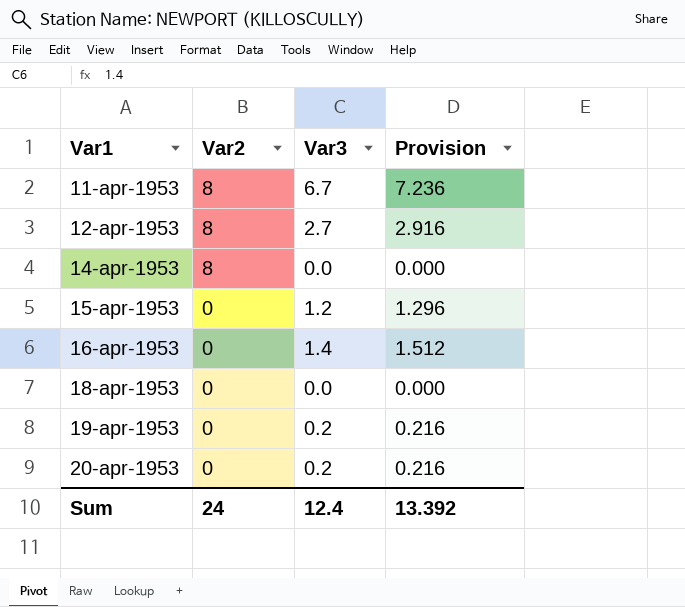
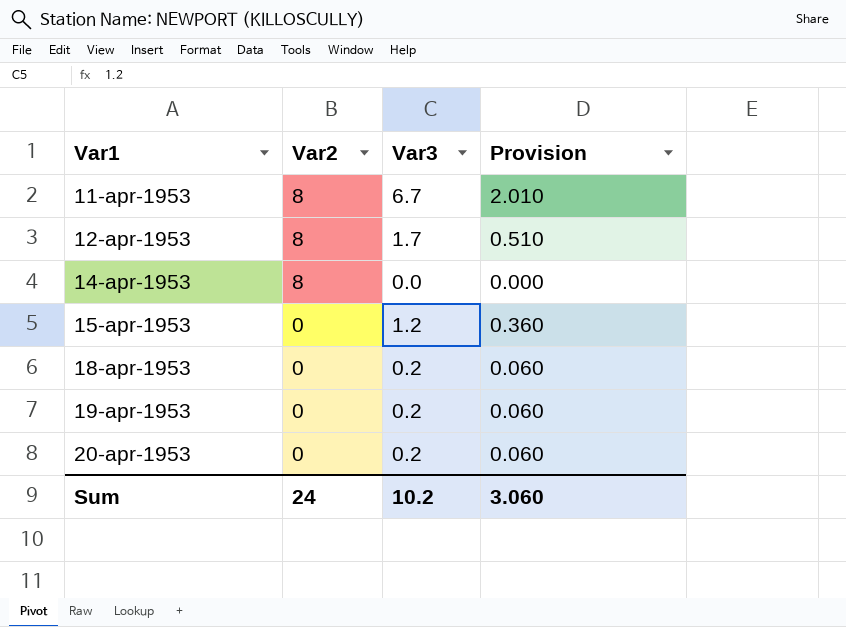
column Provision | formula: [Var3] * 1.08 -> [Var3] * 0.3
row 16-apr-1953: 0 | 1.4 | 1.512 -> none
12-apr-1953 | Var3: 2.7 -> 1.7
18-apr-1953 | Var3: 0.0 -> 0.2
Sum | Var3: 12.4 -> 10.2
Sum | Provision: 13.392 -> 3.060

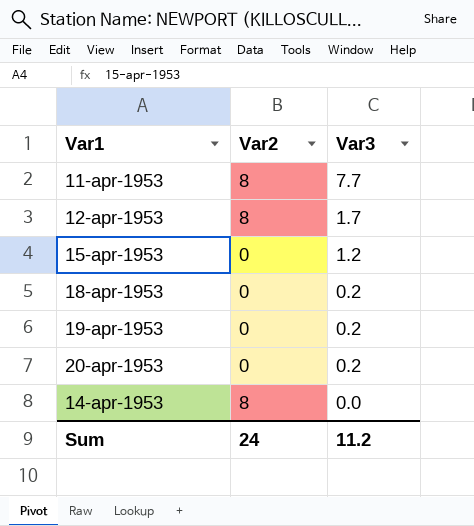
row order: Var1 ascending -> Var3 descending
column Provision | formula: [Var3] * 0.3 -> none
11-apr-1953 | Var3: 6.7 -> 7.7
Sum | Var3: 10.2 -> 11.2

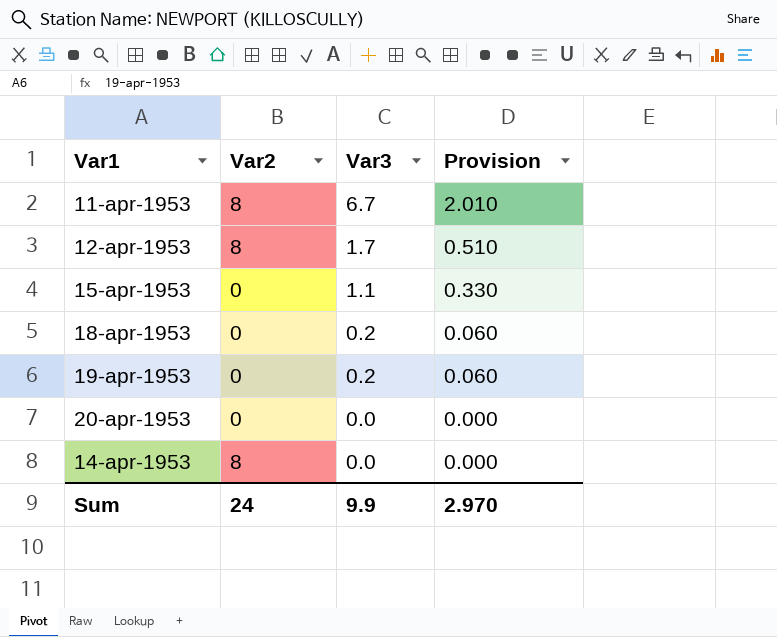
column Provision | formula: none -> [Var3] * 0.3
11-apr-1953 | Var3: 7.7 -> 6.7
15-apr-1953 | Var3: 1.2 -> 1.1
20-apr-1953 | Var3: 0.2 -> 0.0
Sum | Var3: 11.2 -> 9.9

